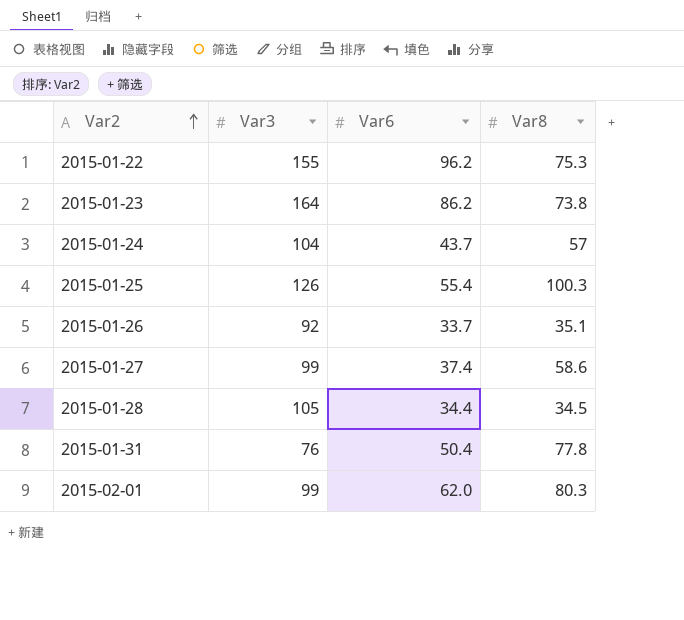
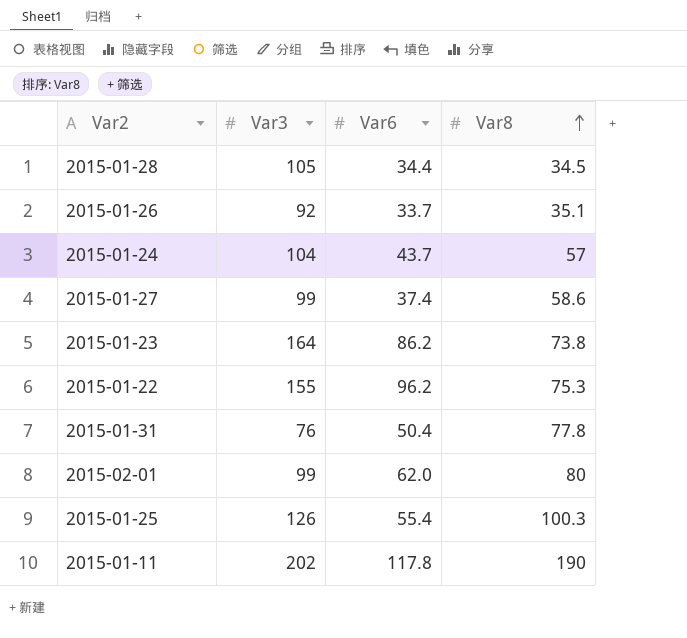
row order: Var2 ascending -> Var8 ascending
2015-02-01 | Var8: 80.3 -> 80
row 2015-01-11: none -> 202 | 117.8 | 190

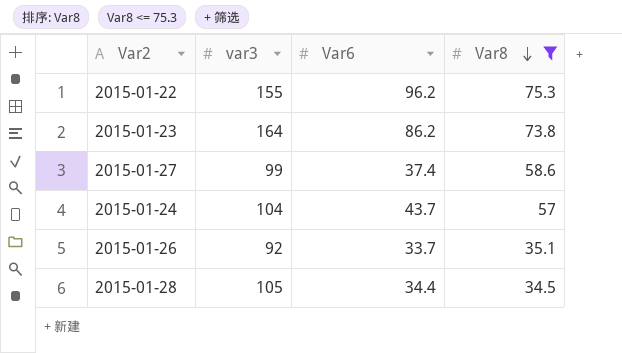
filter: none -> Var8 <= 75.3
row order: Var8 ascending -> Var8 descending
column name: Var3 -> var3

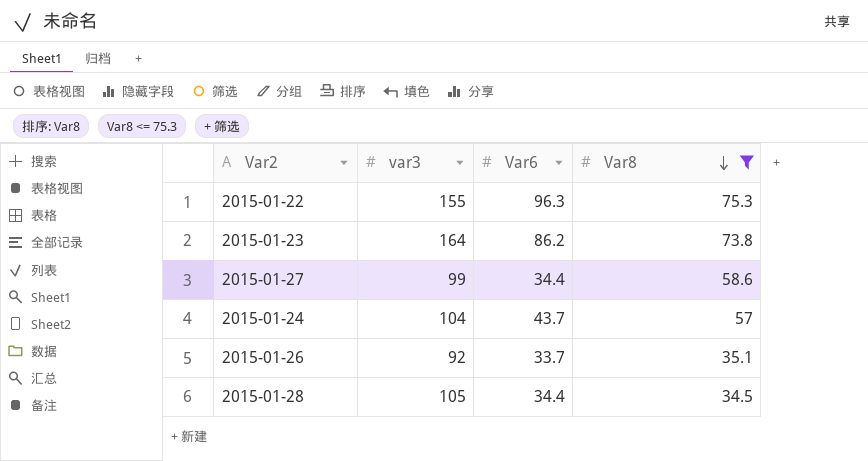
2015-01-22 | Var6: 96.2 -> 96.3
2015-01-27 | Var6: 37.4 -> 34.4

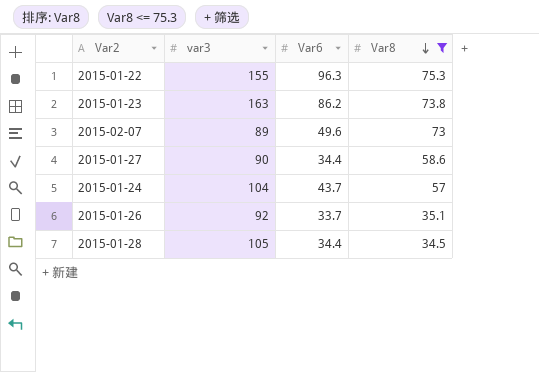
2015-01-23 | var3: 164 -> 163
row 2015-02-07: none -> 89 | 49.6 | 73
2015-01-27 | var3: 99 -> 90

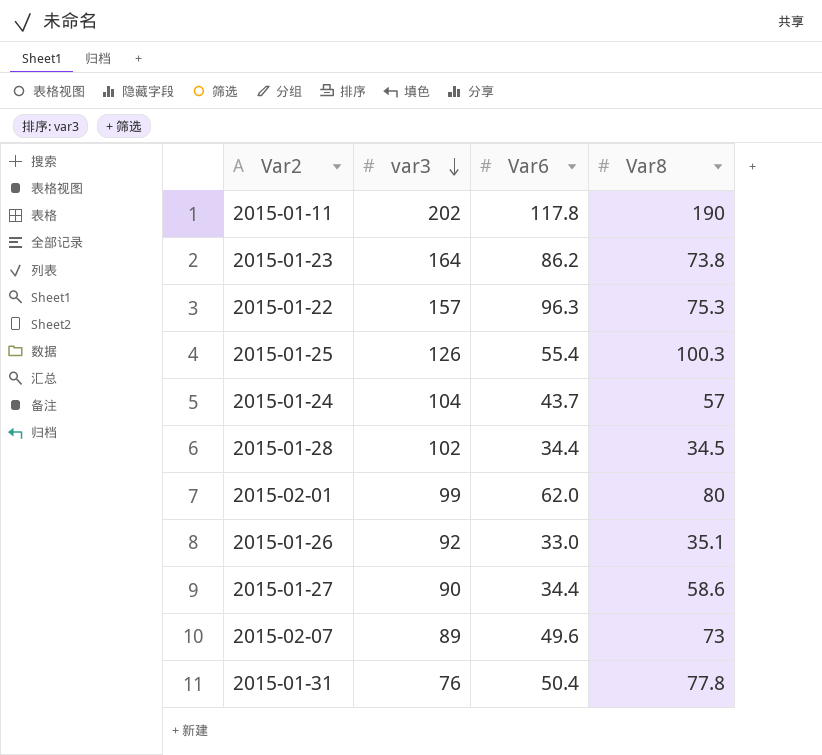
filter: Var8 <= 75.3 -> none
row order: Var8 descending -> var3 descending
2015-01-23 | var3: 163 -> 164
2015-01-22 | var3: 155 -> 157
2015-01-28 | var3: 105 -> 102
2015-01-26 | Var6: 33.7 -> 33.0

